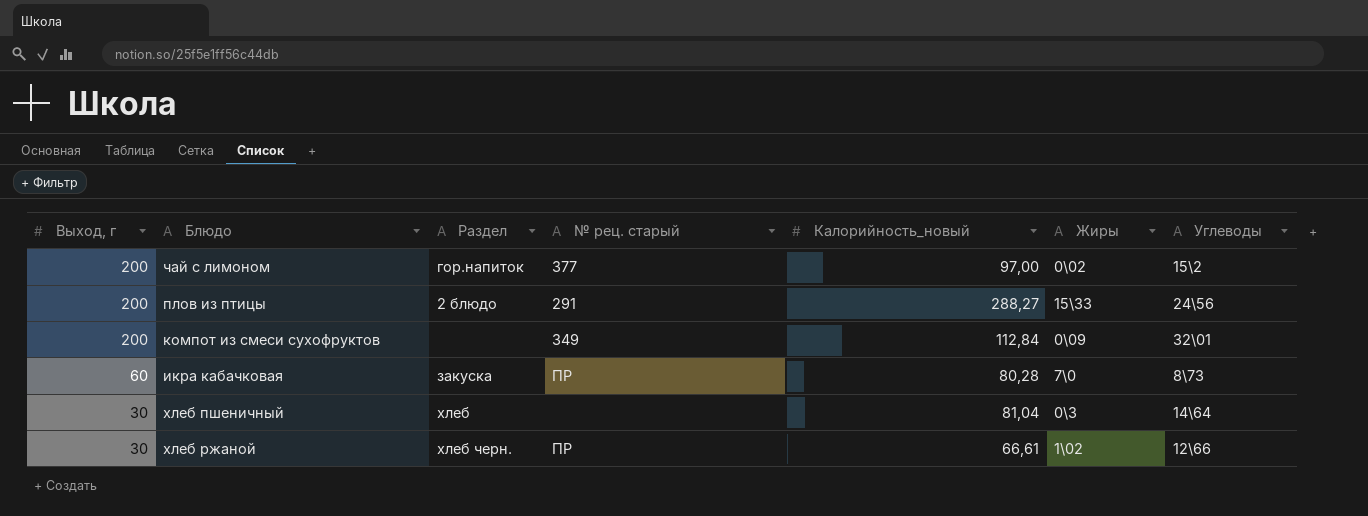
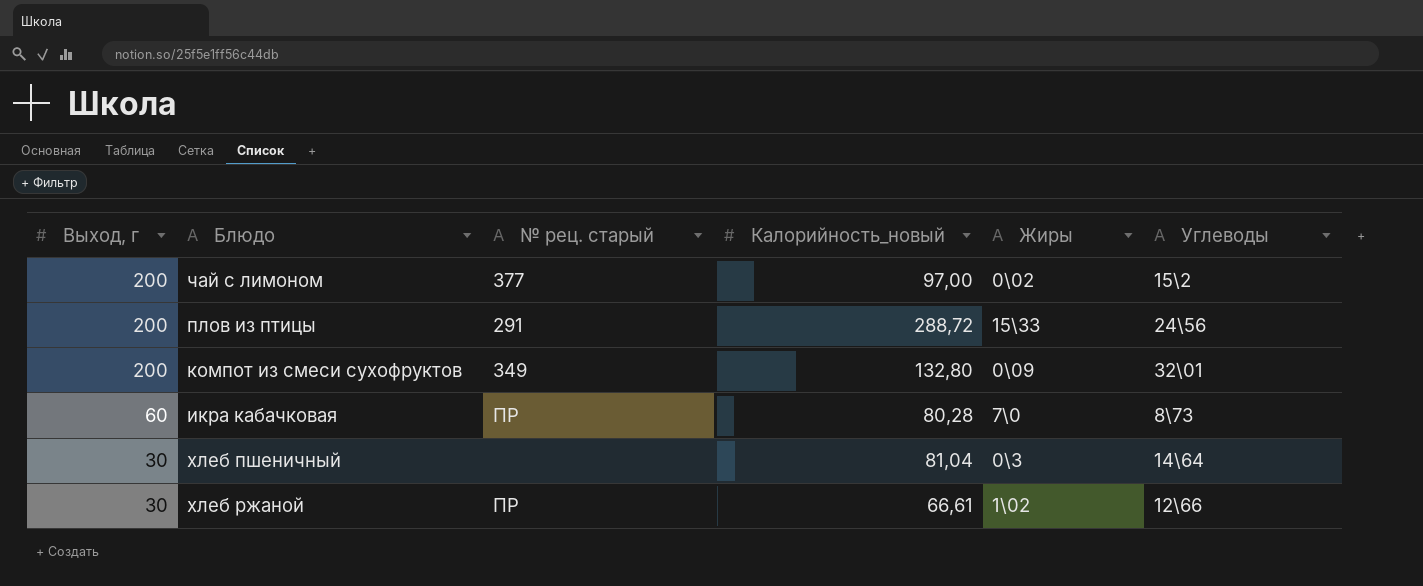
column Раздел | position: 3 -> none
плов из птицы | Калорийность_новый: 288,27 -> 288,72
компот из смеси сухофруктов | Калорийность_новый: 112,84 -> 132,80

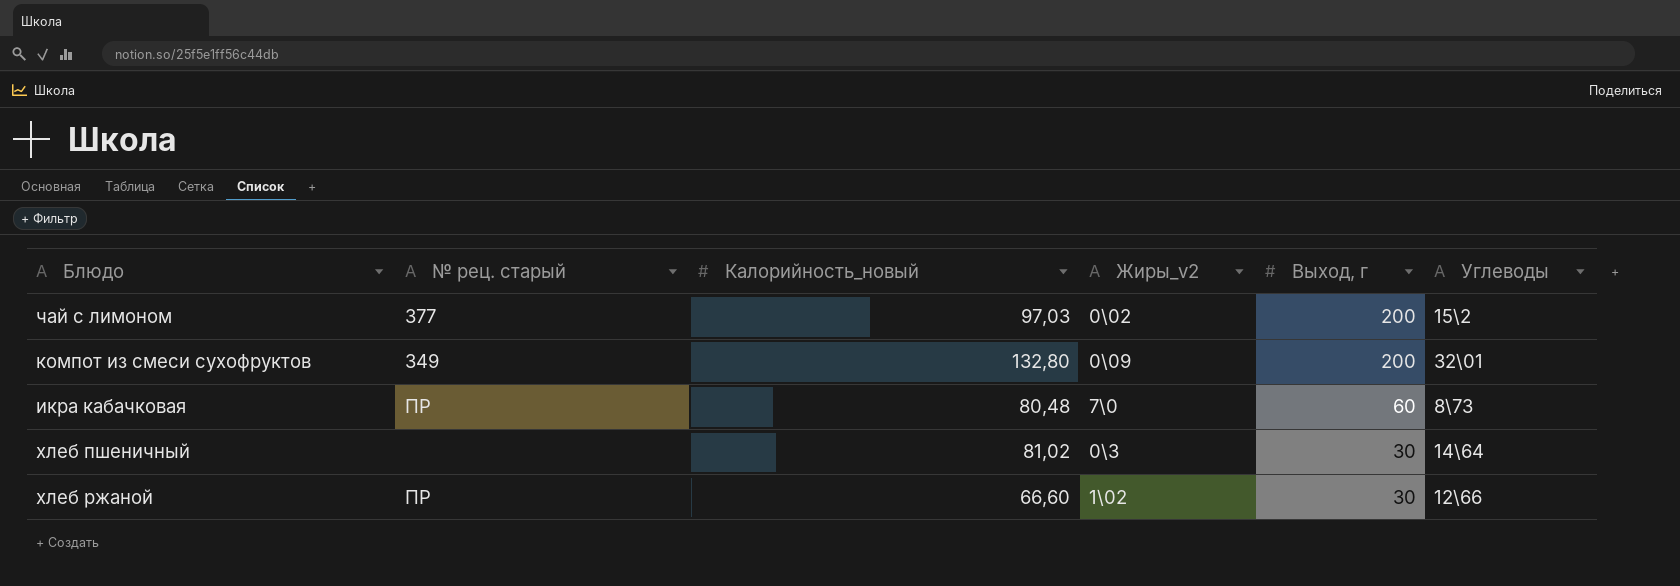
column name: Жиры -> Жиры_v2
column Выход, г | position: 1 -> 5
row плов из птицы: 200 | 291 | 288,72 | 15\33 | 24\56 -> none
чай с лимоном | Калорийность_новый: 97,00 -> 97,03
икра кабачковая | Калорийность_новый: 80,28 -> 80,48
хлеб пшеничный | Калорийность_новый: 81,04 -> 81,02
хлеб ржаной | Калорийность_новый: 66,61 -> 66,60

